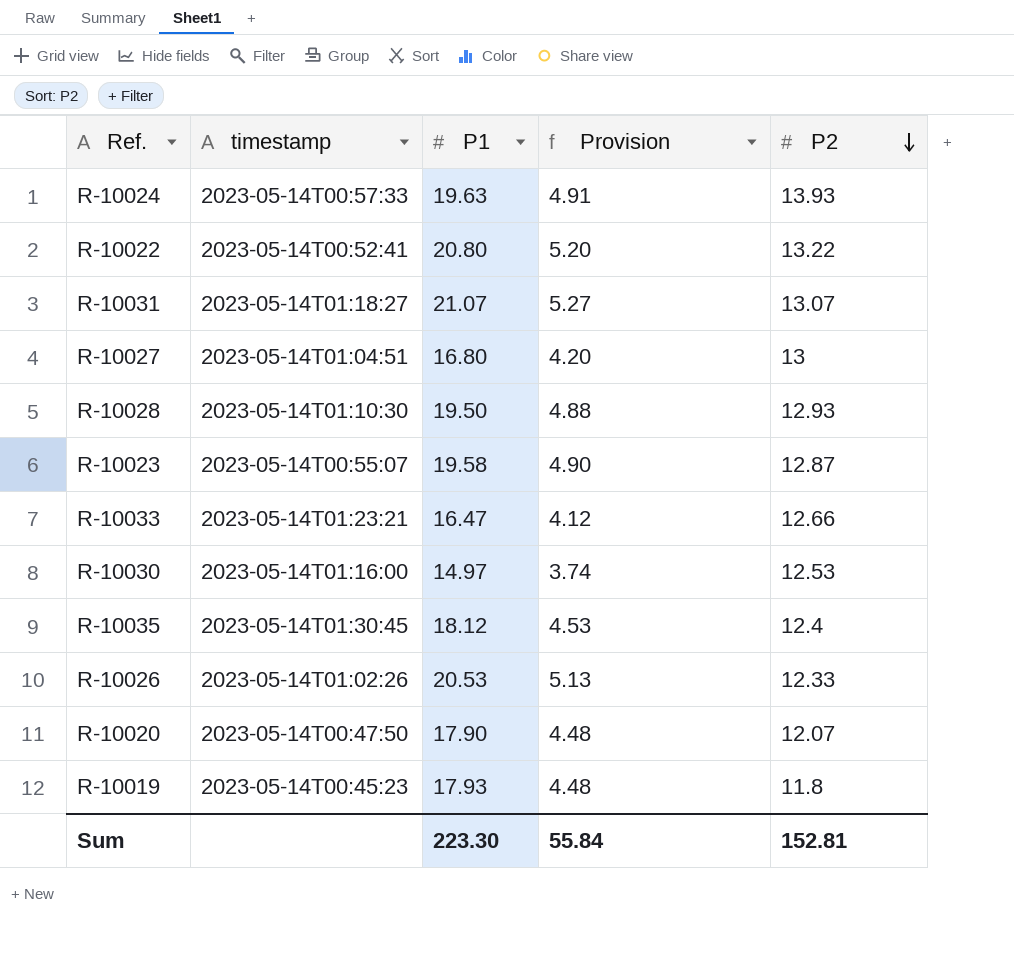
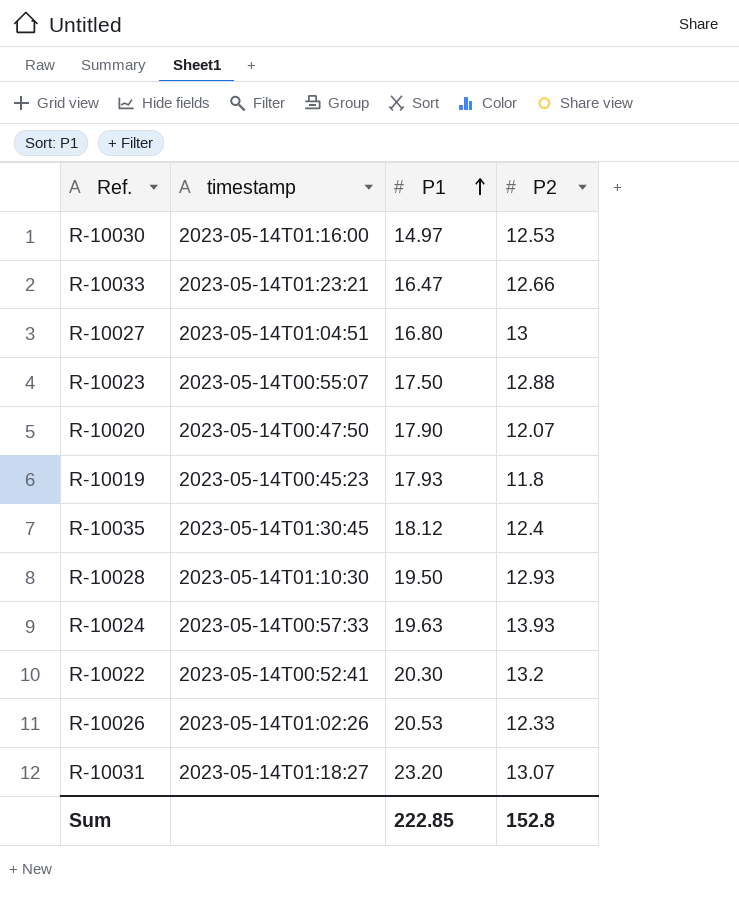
row order: P2 descending -> P1 ascending
column Provision | formula: [P1] * 0.25 -> none
R-10023 | P1: 19.58 -> 17.50
R-10023 | P2: 12.87 -> 12.88
R-10022 | P1: 20.80 -> 20.30
R-10022 | P2: 13.22 -> 13.2
R-10031 | P1: 21.07 -> 23.20
Sum | P1: 223.30 -> 222.85
Sum | P2: 152.81 -> 152.8

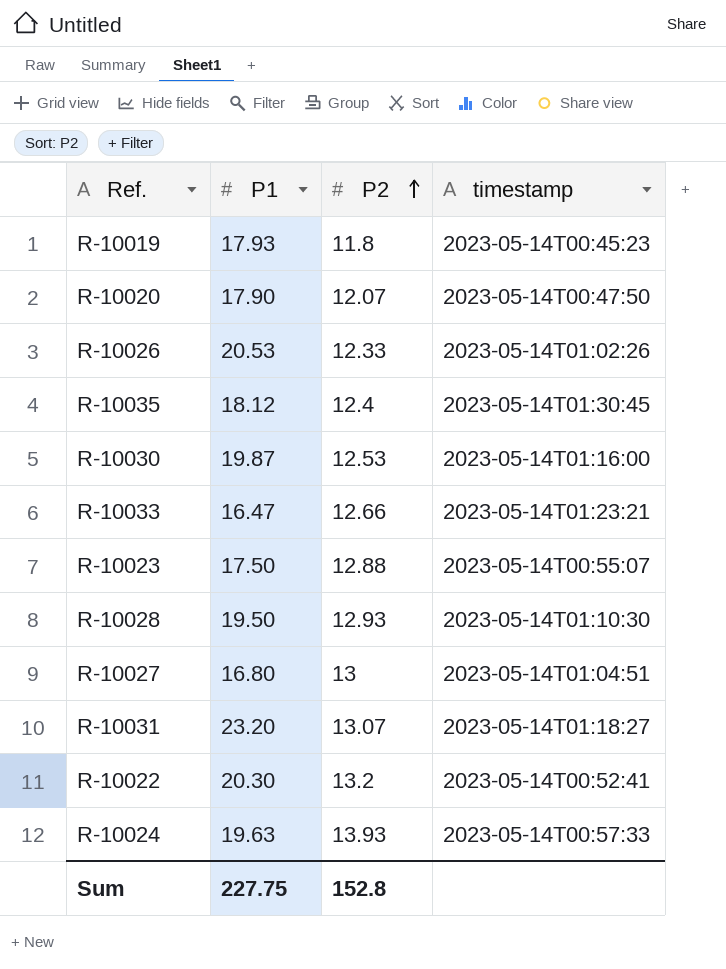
row order: P1 ascending -> P2 ascending
column timestamp | position: 2 -> 4
R-10030 | P1: 14.97 -> 19.87
Sum | P1: 222.85 -> 227.75

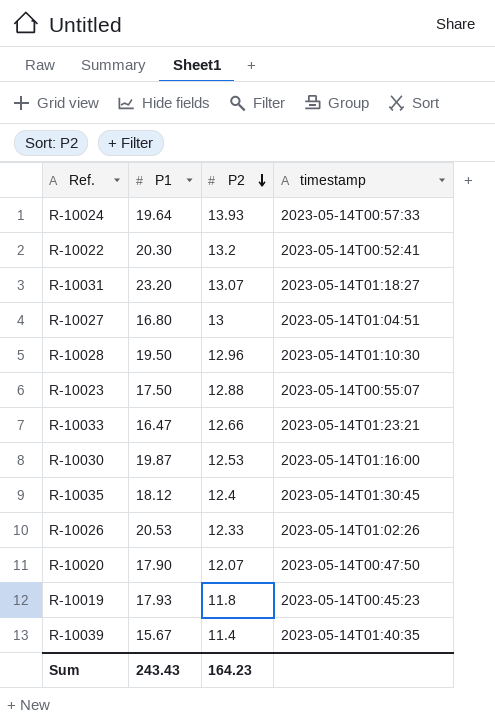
row order: P2 ascending -> P2 descending
R-10024 | P1: 19.63 -> 19.64
R-10028 | P2: 12.93 -> 12.96
row R-10039: none -> 15.67 | 11.4 | 2023-05-14T01:40:35
Sum | P1: 227.75 -> 243.43
Sum | P2: 152.8 -> 164.23

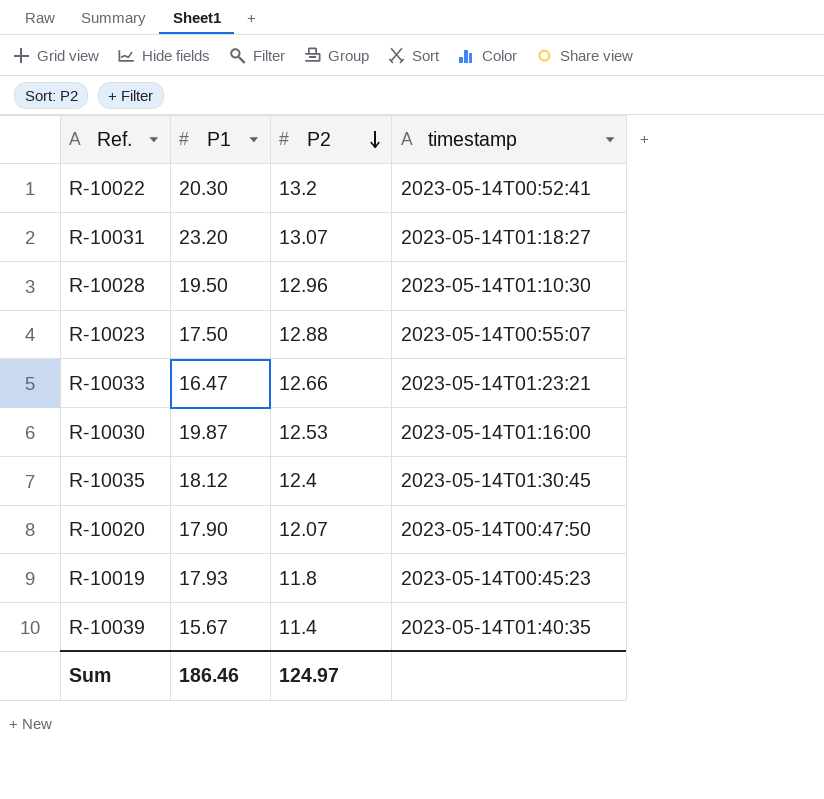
row R-10024: 19.64 | 13.93 | 2023-05-14T00:57:33 -> none
row R-10027: 16.80 | 13 | 2023-05-14T01:04:51 -> none
row R-10026: 20.53 | 12.33 | 2023-05-14T01:02:26 -> none
Sum | P1: 243.43 -> 186.46
Sum | P2: 164.23 -> 124.97

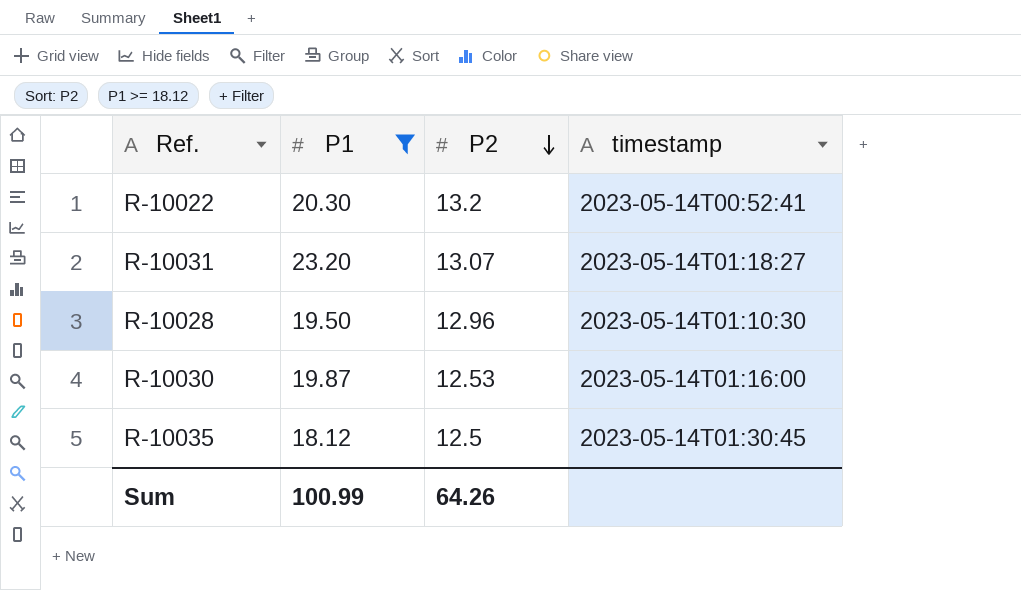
filter: none -> P1 >= 18.12
R-10035 | P2: 12.4 -> 12.5
Sum | P1: 186.46 -> 100.99
Sum | P2: 124.97 -> 64.26

